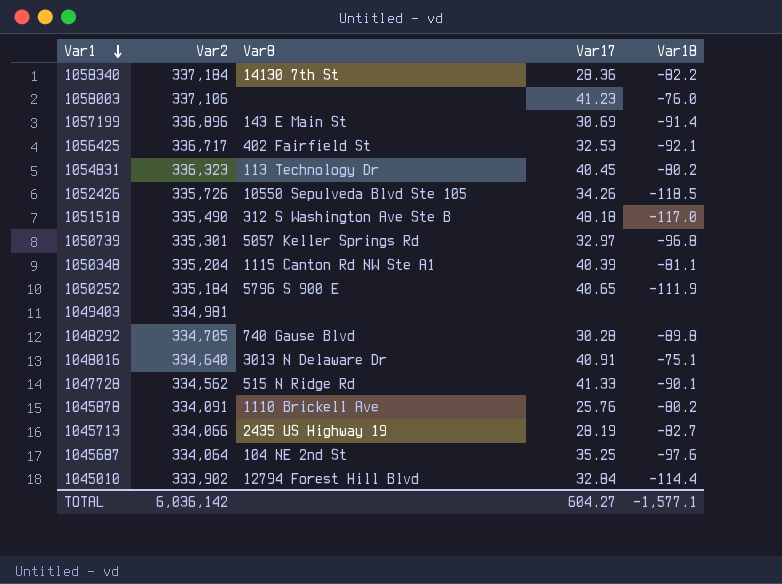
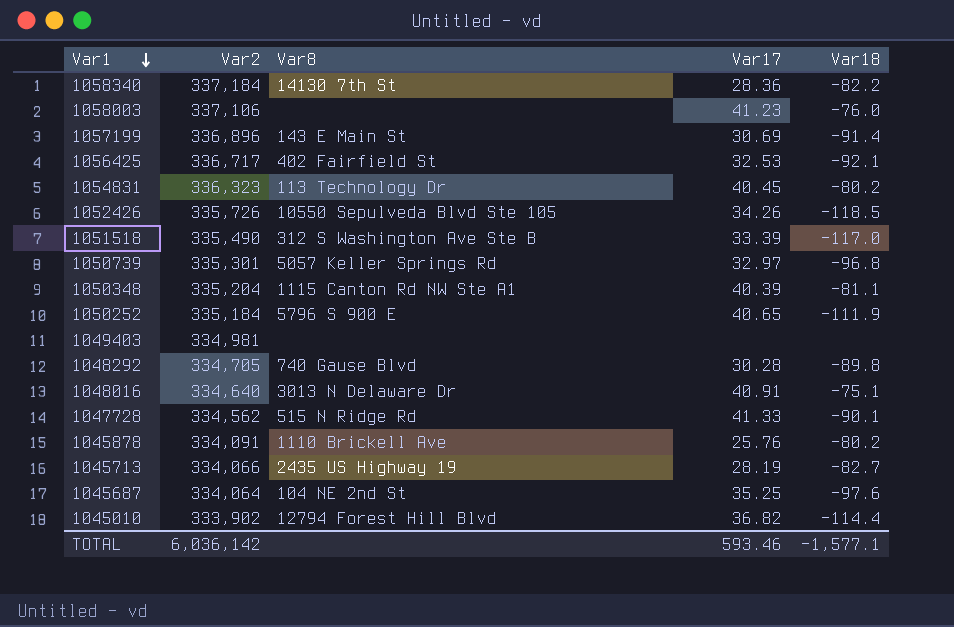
1051518 | Var17: 48.18 -> 33.39
1045010 | Var17: 32.84 -> 36.82
TOTAL | Var17: 604.27 -> 593.46

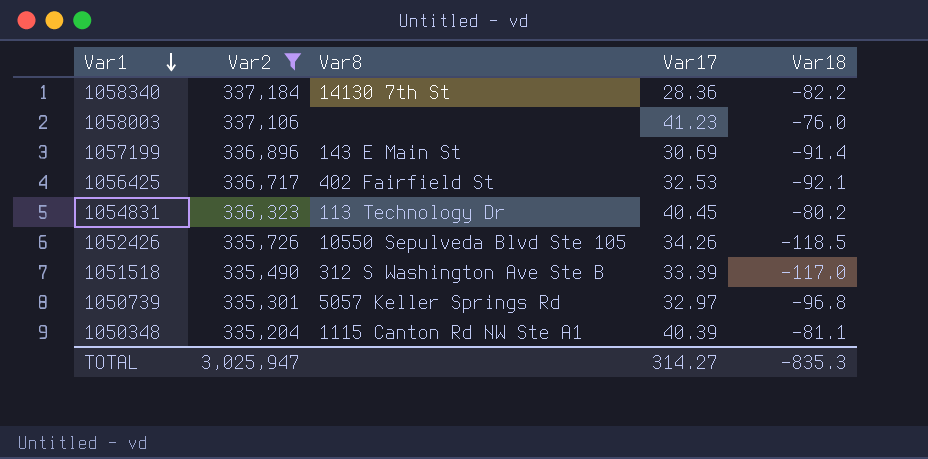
filter: none -> Var2 >= 335,204
TOTAL | Var2: 6,036,142 -> 3,025,947
TOTAL | Var17: 593.46 -> 314.27
TOTAL | Var18: -1,577.1 -> -835.3

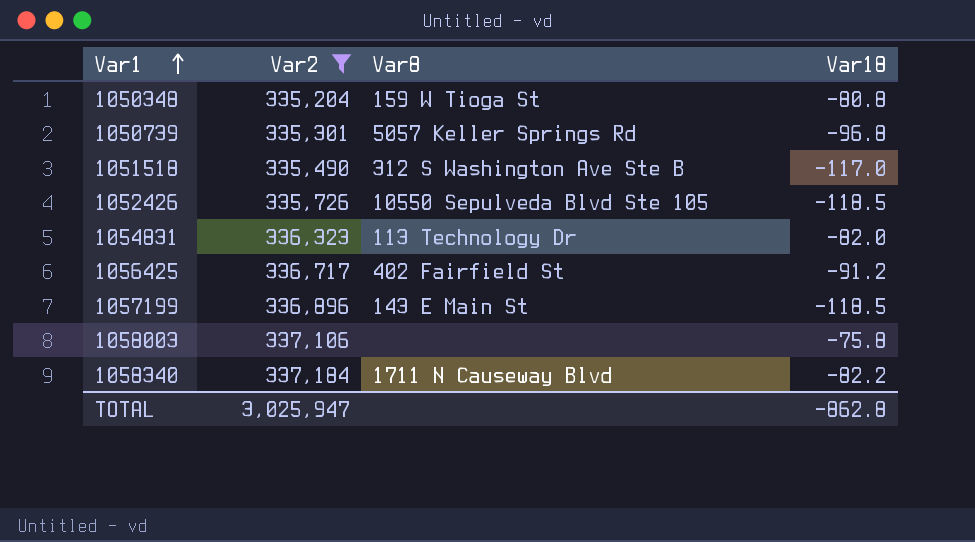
row order: Var1 descending -> Var1 ascending
column Var17 | position: 4 -> none
1050348 | Var8: 1115 Canton Rd NW Ste A1 -> 159 W Tioga St
1050348 | Var18: -81.1 -> -80.8
1054831 | Var18: -80.2 -> -82.0
1056425 | Var18: -92.1 -> -91.2
1057199 | Var18: -91.4 -> -118.5
1058003 | Var18: -76.0 -> -75.8
1058340 | Var8: 14130 7th St -> 1711 N Causeway Blvd
TOTAL | Var18: -835.3 -> -862.8

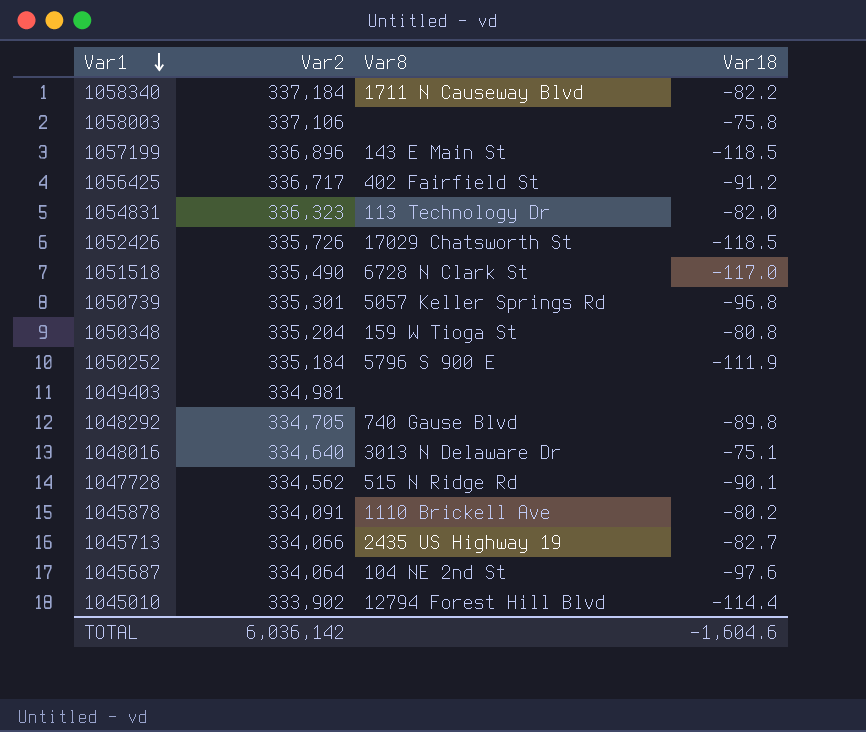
filter: Var2 >= 335,204 -> none
row order: Var1 ascending -> Var1 descending
1052426 | Var8: 10550 Sepulveda Blvd Ste 105 -> 17029 Chatsworth St
1051518 | Var8: 312 S Washington Ave Ste B -> 6728 N Clark St
TOTAL | Var2: 3,025,947 -> 6,036,142
TOTAL | Var18: -862.8 -> -1,604.6

